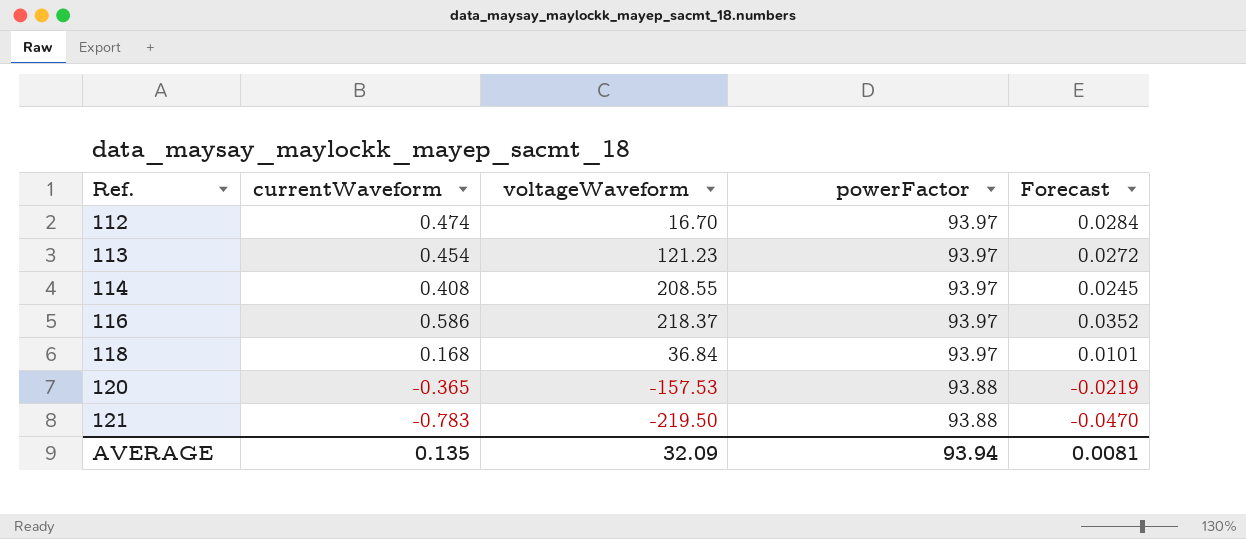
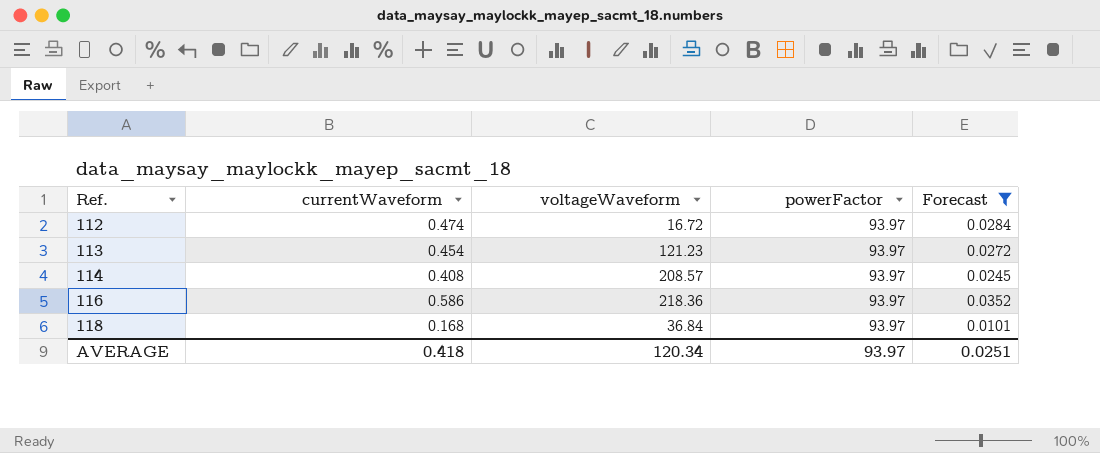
filter: none -> Forecast >= 0.0101
112 | voltageWaveform: 16.70 -> 16.72
114 | voltageWaveform: 208.55 -> 208.57
116 | voltageWaveform: 218.37 -> 218.36
AVERAGE | currentWaveform: 0.135 -> 0.418
AVERAGE | voltageWaveform: 32.09 -> 120.34
AVERAGE | powerFactor: 93.94 -> 93.97
AVERAGE | Forecast: 0.0081 -> 0.0251

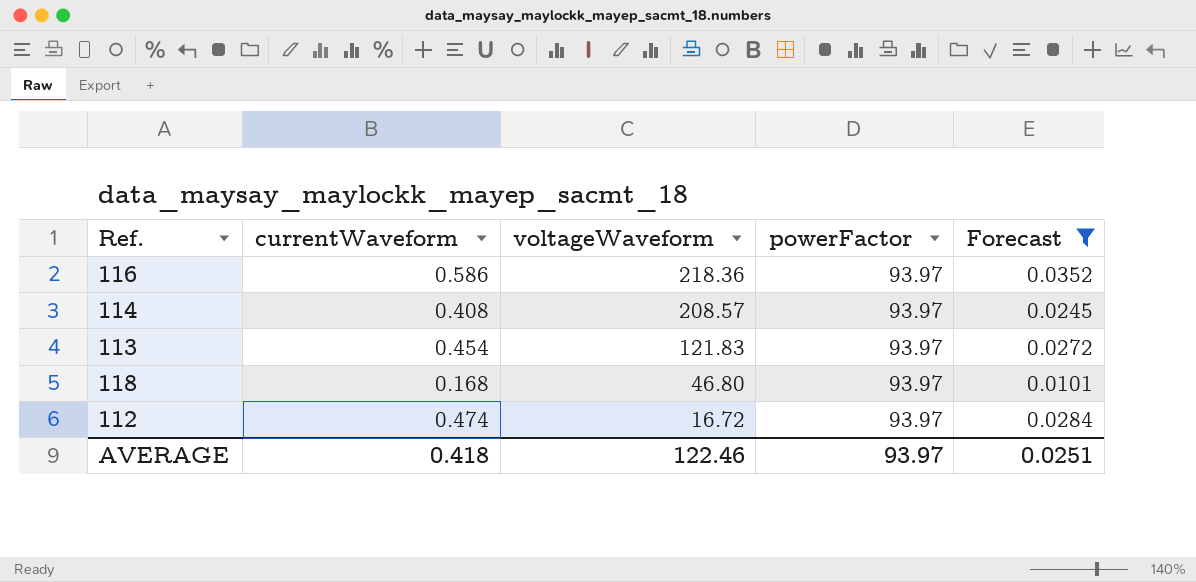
row order: Ref. ascending -> voltageWaveform descending
113 | voltageWaveform: 121.23 -> 121.83
118 | voltageWaveform: 36.84 -> 46.80
AVERAGE | voltageWaveform: 120.34 -> 122.46

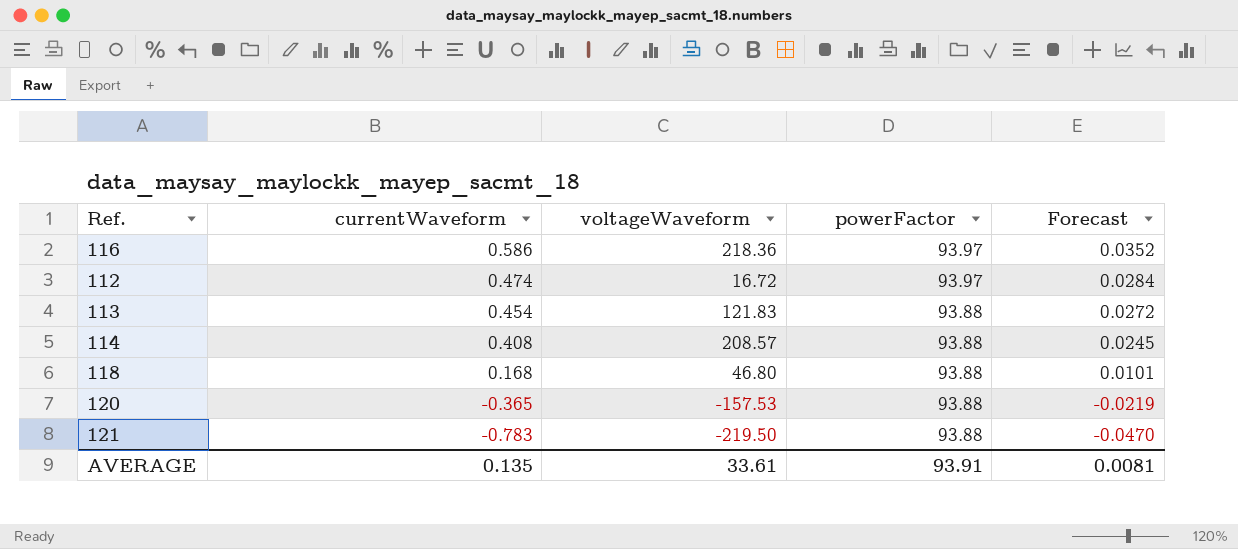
filter: Forecast >= 0.0101 -> none
row order: voltageWaveform descending -> currentWaveform descending
113 | powerFactor: 93.97 -> 93.88
114 | powerFactor: 93.97 -> 93.88
118 | powerFactor: 93.97 -> 93.88
AVERAGE | currentWaveform: 0.418 -> 0.135
AVERAGE | voltageWaveform: 122.46 -> 33.61
AVERAGE | powerFactor: 93.97 -> 93.91
AVERAGE | Forecast: 0.0251 -> 0.0081

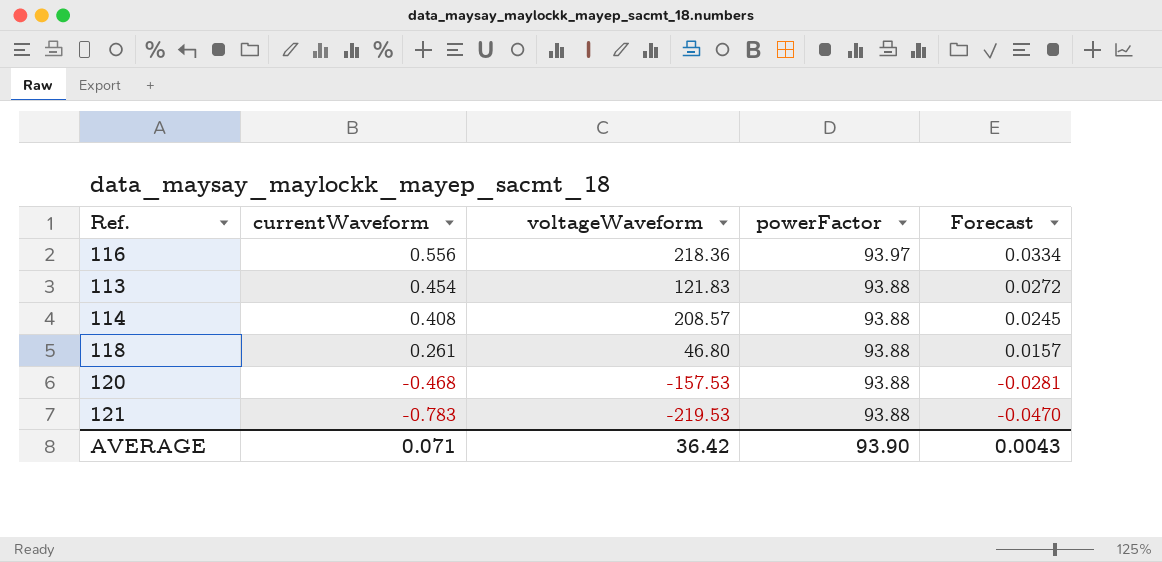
row 112: 0.474 | 16.72 | 93.97 | 0.0284 -> none
116 | currentWaveform: 0.586 -> 0.556
116 | Forecast: 0.0352 -> 0.0334
118 | currentWaveform: 0.168 -> 0.261
118 | Forecast: 0.0101 -> 0.0157
120 | currentWaveform: -0.365 -> -0.468
120 | Forecast: -0.0219 -> -0.0281
121 | voltageWaveform: -219.50 -> -219.53
AVERAGE | currentWaveform: 0.135 -> 0.071
AVERAGE | voltageWaveform: 33.61 -> 36.42
AVERAGE | powerFactor: 93.91 -> 93.90
AVERAGE | Forecast: 0.0081 -> 0.0043

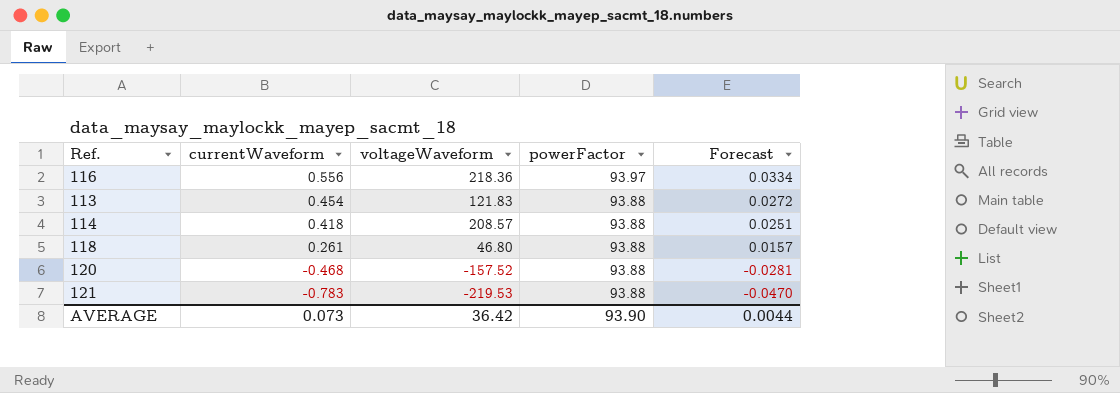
114 | currentWaveform: 0.408 -> 0.418
114 | Forecast: 0.0245 -> 0.0251
120 | voltageWaveform: -157.53 -> -157.52
AVERAGE | currentWaveform: 0.071 -> 0.073
AVERAGE | Forecast: 0.0043 -> 0.0044

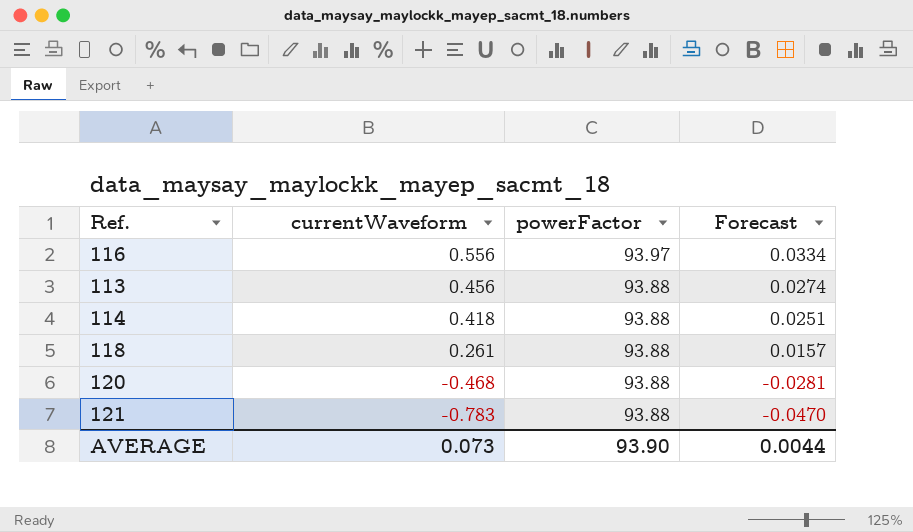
column voltageWaveform | position: 3 -> none
113 | currentWaveform: 0.454 -> 0.456
113 | Forecast: 0.0272 -> 0.0274

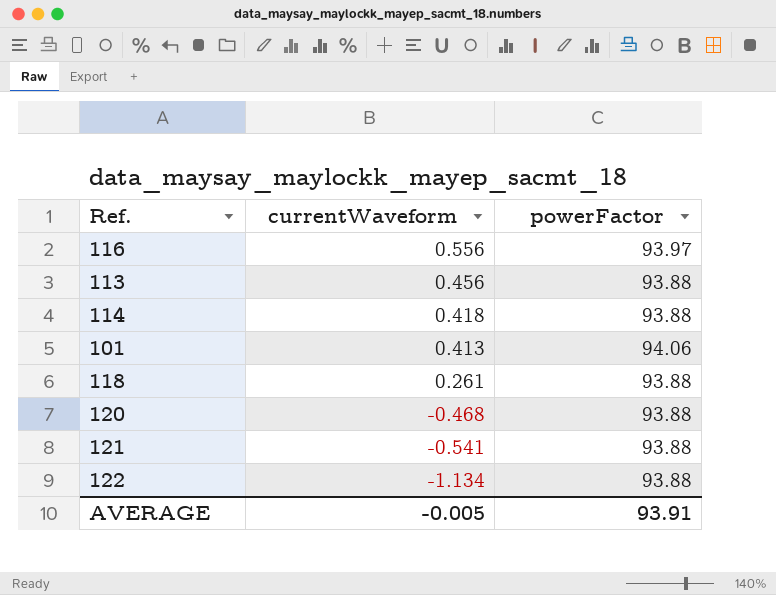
column Forecast | formula: [currentWaveform] * 0.06 -> none
row 101: none -> 0.413 | 94.06
121 | currentWaveform: -0.783 -> -0.541
row 122: none -> -1.134 | 93.88
AVERAGE | currentWaveform: 0.073 -> -0.005
AVERAGE | powerFactor: 93.90 -> 93.91

